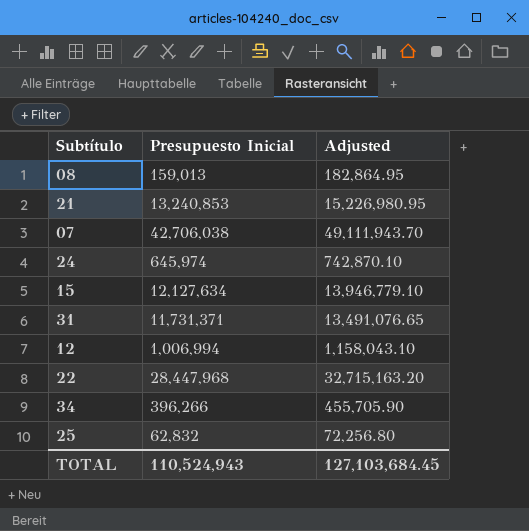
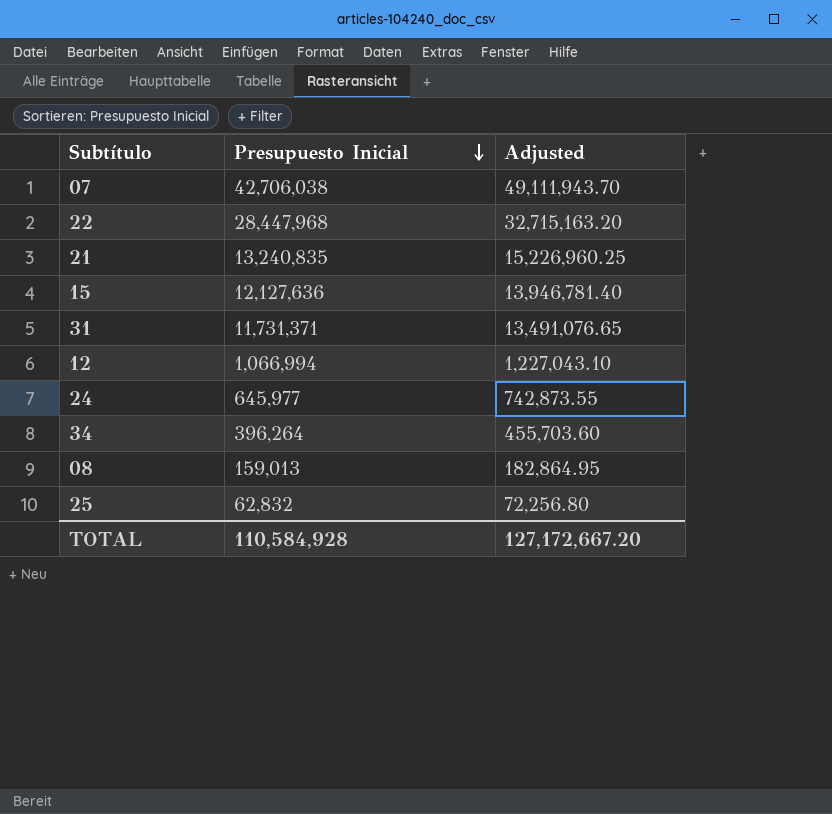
row order: none -> Presupuesto Inicial descending
21 | Presupuesto Inicial: 13,240,853 -> 13,240,835
21 | Adjusted: 15,226,980.95 -> 15,226,960.25
15 | Presupuesto Inicial: 12,127,634 -> 12,127,636
15 | Adjusted: 13,946,779.10 -> 13,946,781.40
12 | Presupuesto Inicial: 1,006,994 -> 1,066,994
12 | Adjusted: 1,158,043.10 -> 1,227,043.10
24 | Presupuesto Inicial: 645,974 -> 645,977
24 | Adjusted: 742,870.10 -> 742,873.55
34 | Presupuesto Inicial: 396,266 -> 396,264
34 | Adjusted: 455,705.90 -> 455,703.60
TOTAL | Presupuesto Inicial: 110,524,943 -> 110,584,928
TOTAL | Adjusted: 127,103,684.45 -> 127,172,667.20

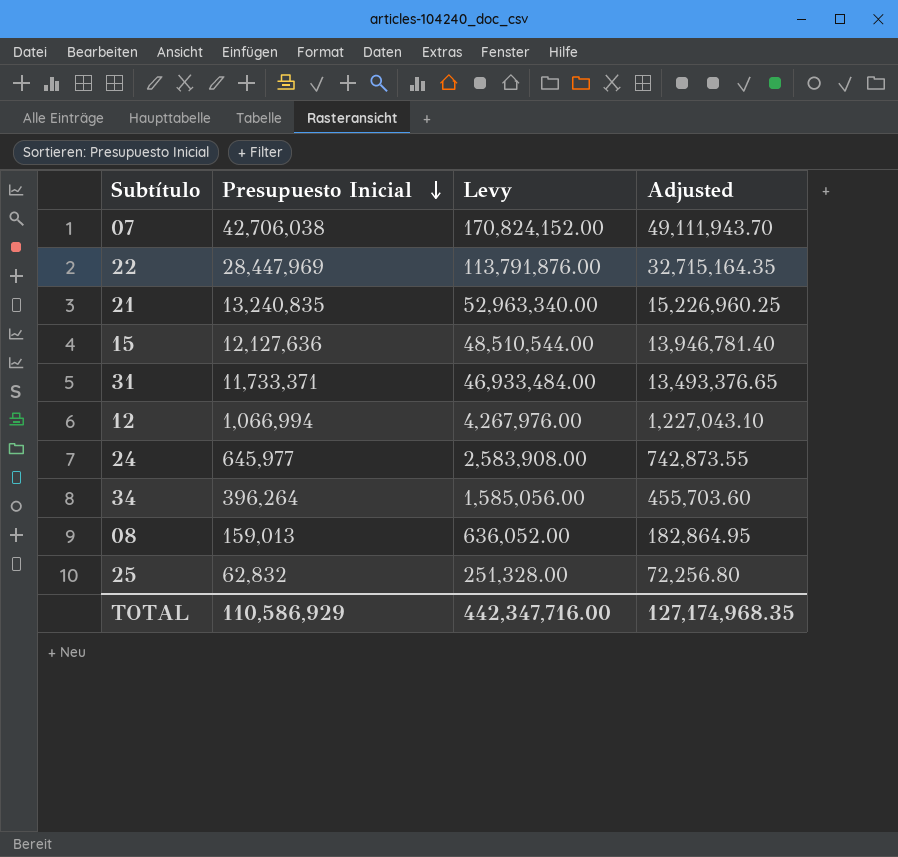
column Levy | formula: none -> [Presupuesto Inicial] * 4
22 | Presupuesto Inicial: 28,447,968 -> 28,447,969
22 | Adjusted: 32,715,163.20 -> 32,715,164.35
31 | Presupuesto Inicial: 11,731,371 -> 11,733,371
31 | Adjusted: 13,491,076.65 -> 13,493,376.65
TOTAL | Presupuesto Inicial: 110,584,928 -> 110,586,929
TOTAL | Adjusted: 127,172,667.20 -> 127,174,968.35

